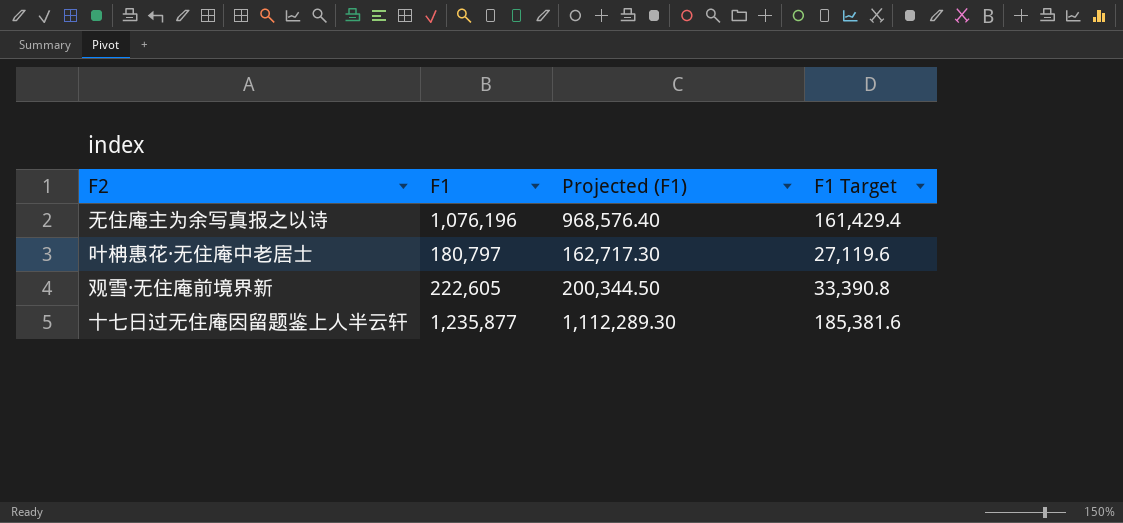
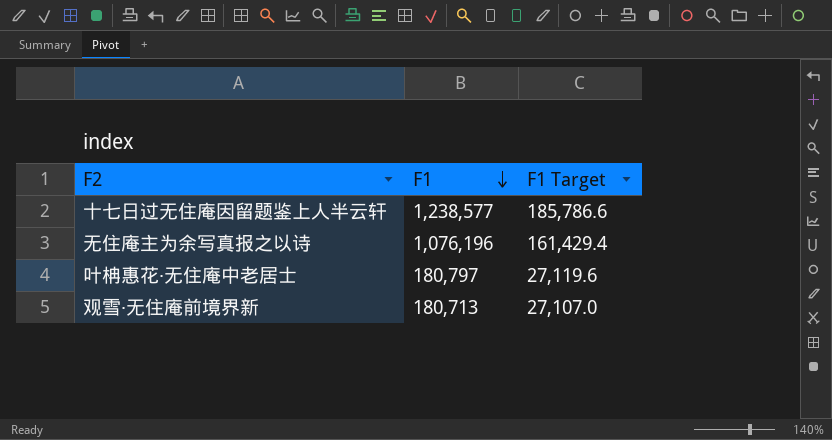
row order: none -> F1 descending
column Projected (F1) | formula: [F1] * 0.9 -> none
十七日过无住庵因留题鉴上人半云轩 | F1: 1,235,877 -> 1,238,577
十七日过无住庵因留题鉴上人半云轩 | F1 Target: 185,381.6 -> 185,786.6
观雪·无住庵前境界新 | F1: 222,605 -> 180,713
观雪·无住庵前境界新 | F1 Target: 33,390.8 -> 27,107.0

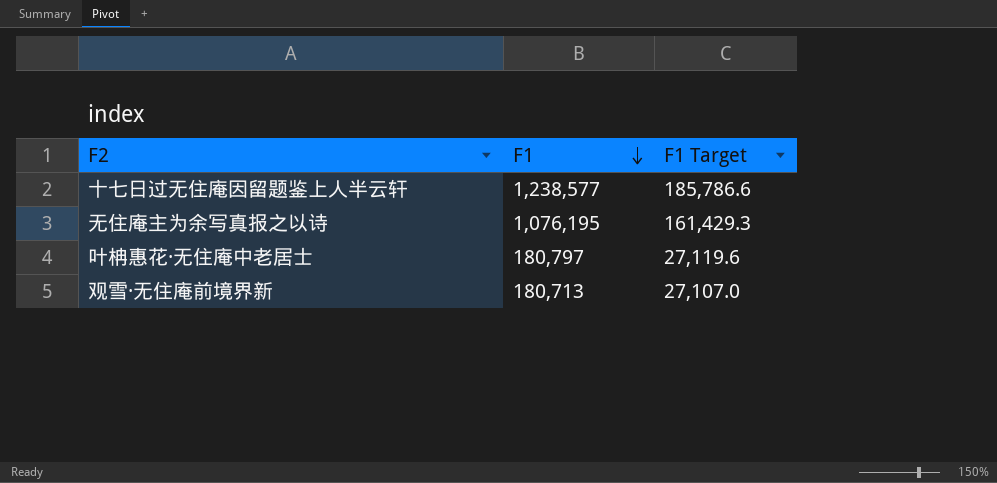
无住庵主为余写真报之以诗 | F1: 1,076,196 -> 1,076,195
无住庵主为余写真报之以诗 | F1 Target: 161,429.4 -> 161,429.3

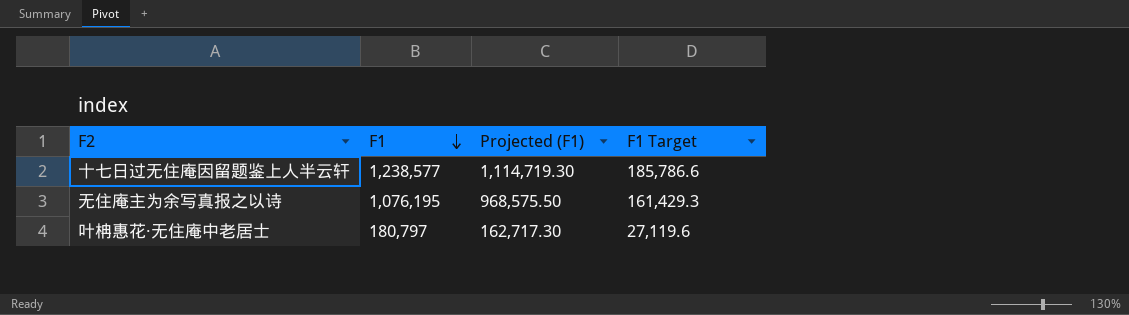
column Projected (F1) | formula: none -> [F1] * 0.9
row 观雪·无住庵前境界新: 180,713 | 27,107.0 -> none

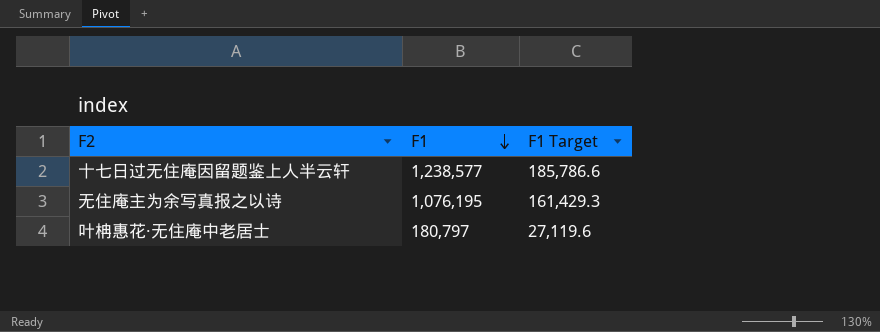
column Projected (F1) | formula: [F1] * 0.9 -> none

